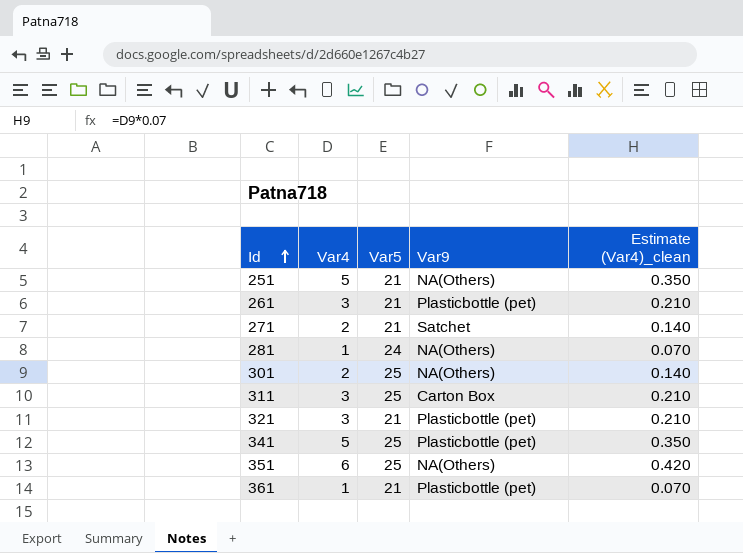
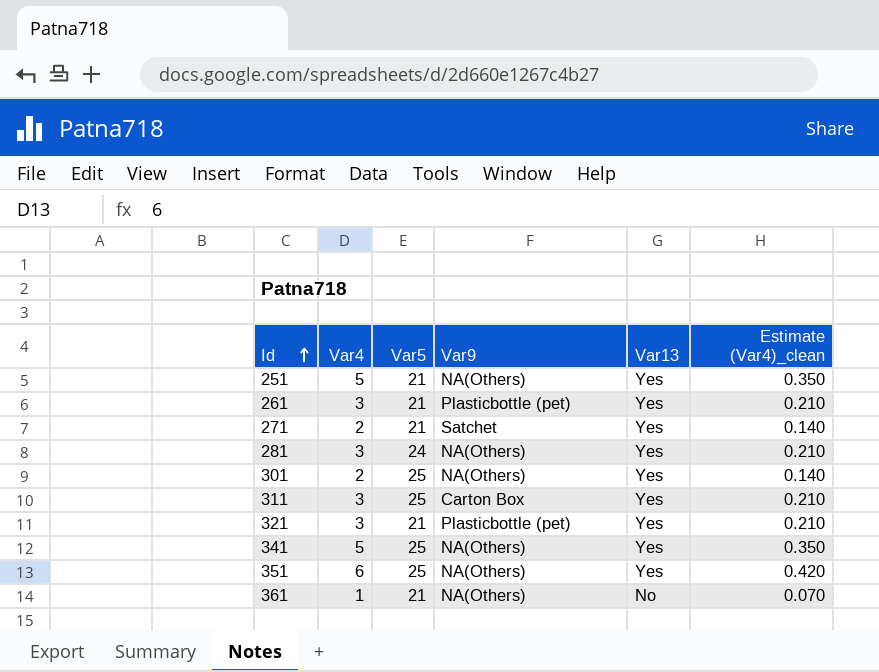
column Var13 | position: none -> 5
281 | Var4: 1 -> 3
281 | Estimate (Var4)_clean: 0.070 -> 0.210
341 | Var9: Plasticbottle (pet) -> NA(Others)
361 | Var9: Plasticbottle (pet) -> NA(Others)

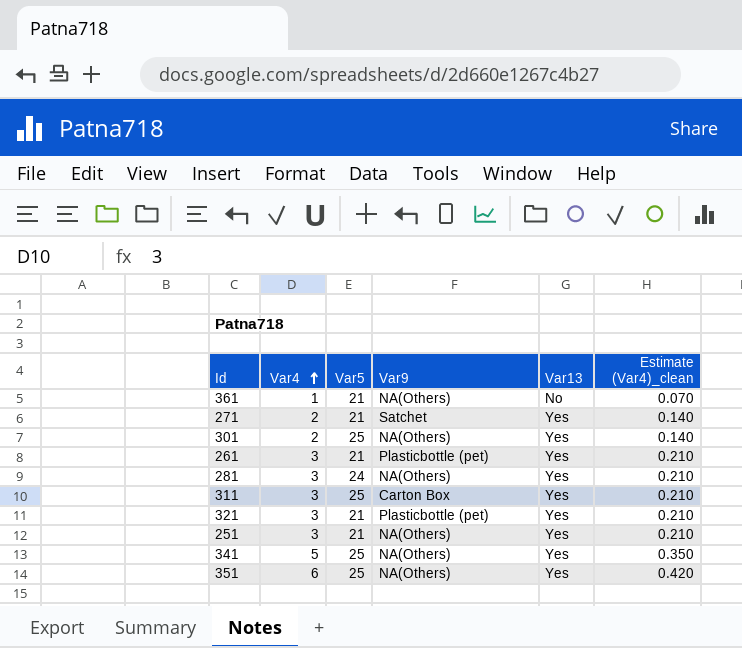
row order: Id ascending -> Var4 ascending
251 | Var4: 5 -> 3
251 | Estimate (Var4)_clean: 0.350 -> 0.210

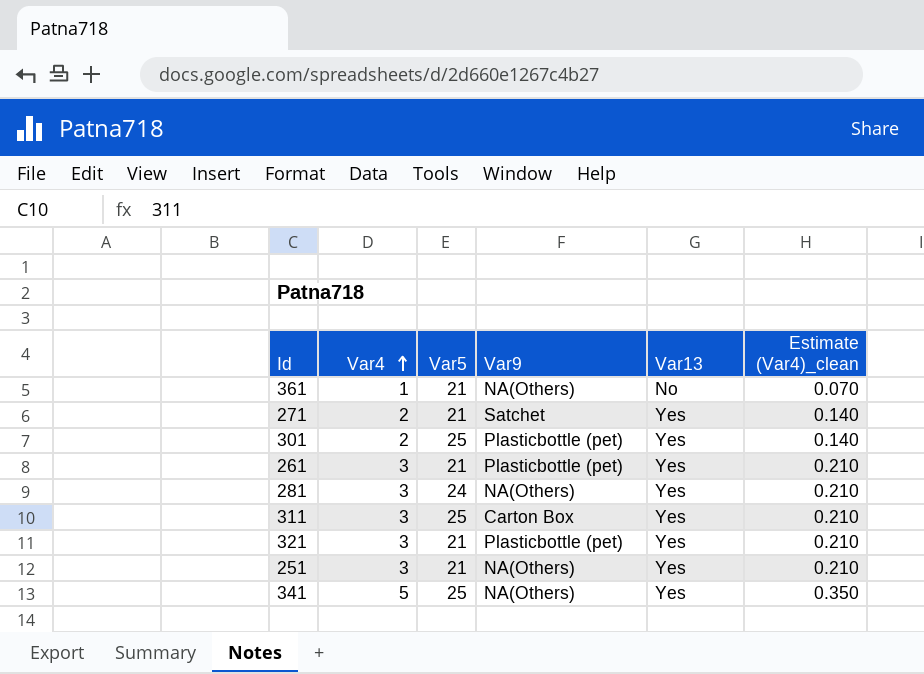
row 351: 6 | 25 | NA(Others) | Yes | 0.420 -> none
301 | Var9: NA(Others) -> Plasticbottle (pet)

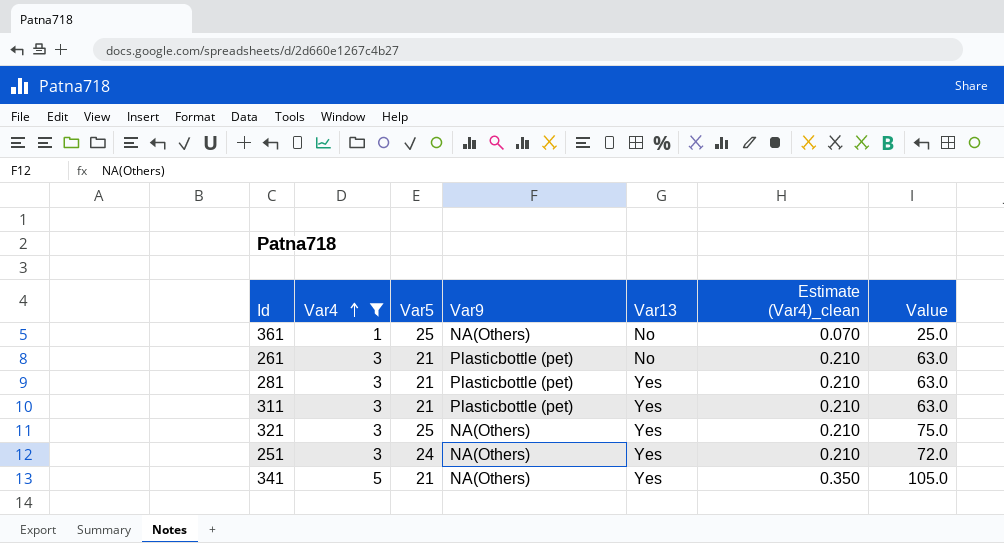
filter: none -> Var4 != 2
column Value | formula: none -> [Var4] * [Var5]
361 | Var5: 21 -> 25
261 | Var13: Yes -> No
281 | Var5: 24 -> 21
281 | Var9: NA(Others) -> Plasticbottle (pet)
311 | Var5: 25 -> 21
311 | Var9: Carton Box -> Plasticbottle (pet)
321 | Var5: 21 -> 25
321 | Var9: Plasticbottle (pet) -> NA(Others)
251 | Var5: 21 -> 24
341 | Var5: 25 -> 21

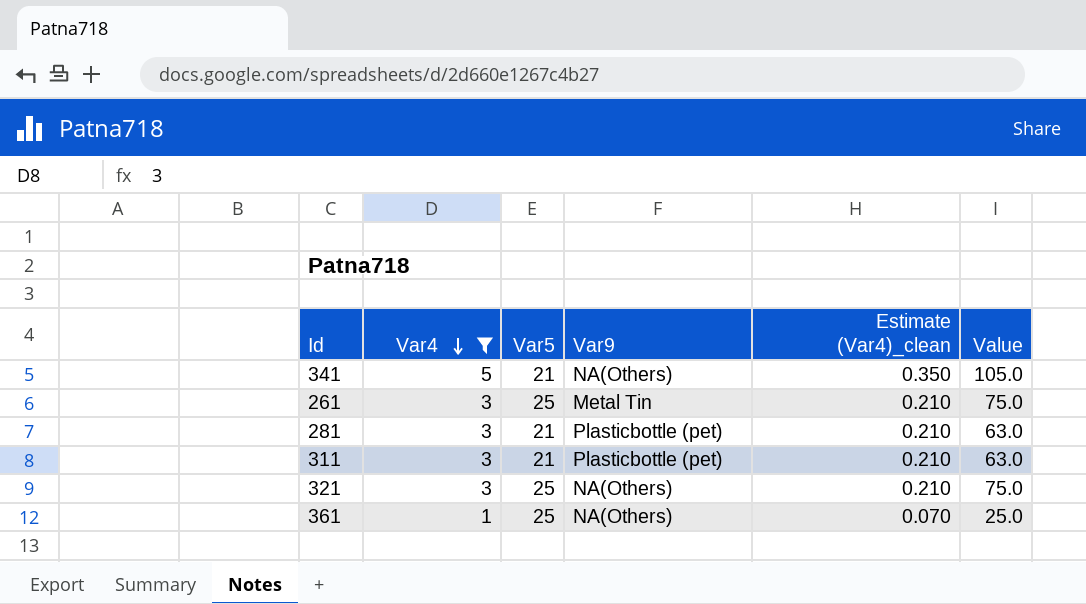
row order: Var4 ascending -> Var4 descending
column Var13 | position: 5 -> none
row 251: 3 | 24 | NA(Others) | Yes | 0.210 | 72.0 -> none
261 | Var5: 21 -> 25
261 | Var9: Plasticbottle (pet) -> Metal Tin
261 | Value: 63.0 -> 75.0

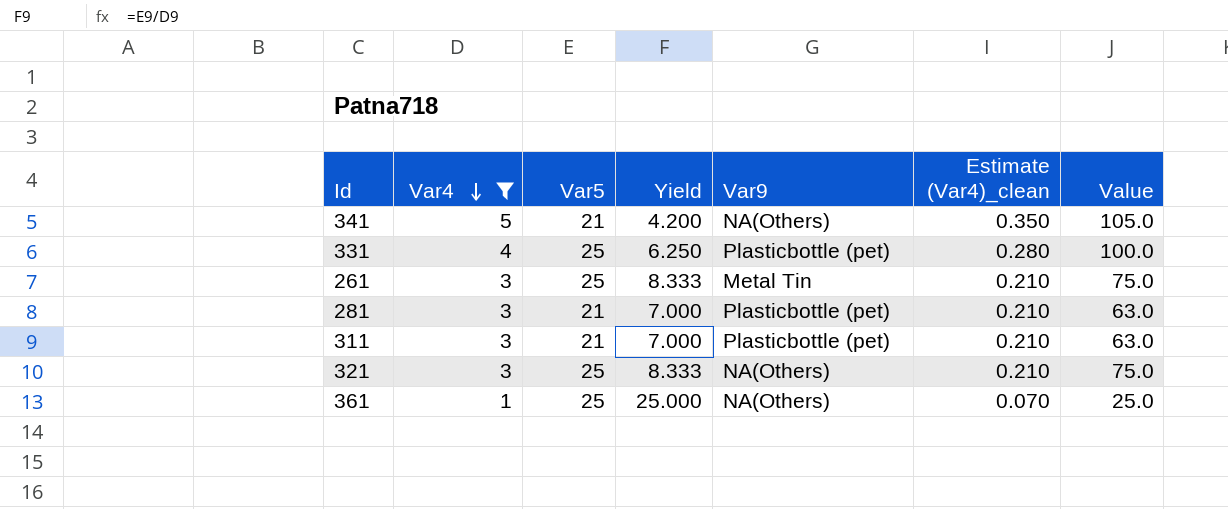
column Yield | formula: none -> [Var5] / [Var4]
row 331: none -> 4 | 25 | 6.250 | Plasticbottle (pet) | 0.280 | 100.0

